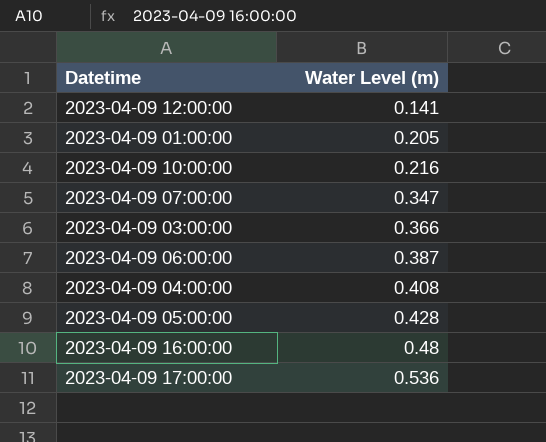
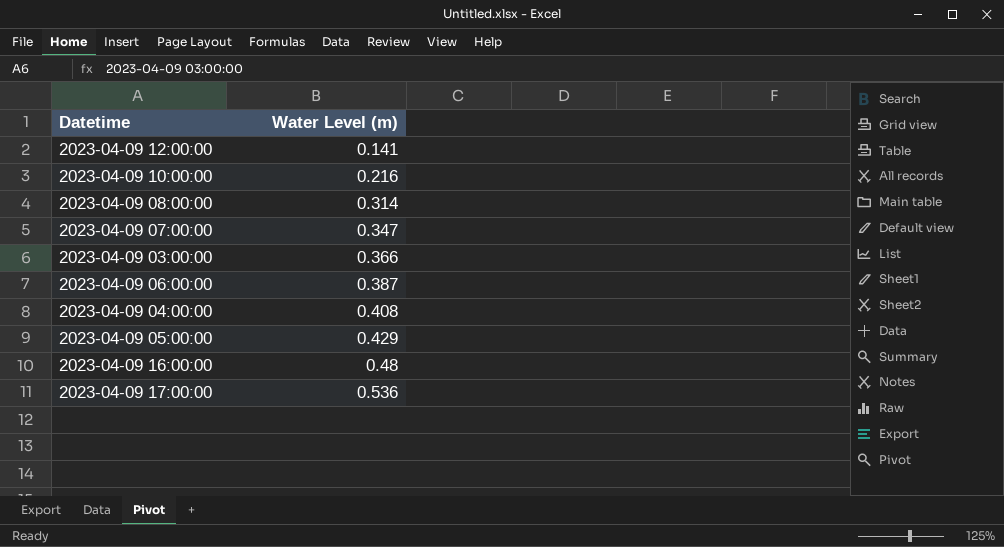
row 2023-04-09 01:00:00: 0.205 -> none
row 2023-04-09 08:00:00: none -> 0.314
2023-04-09 05:00:00 | Water Level (m): 0.428 -> 0.429

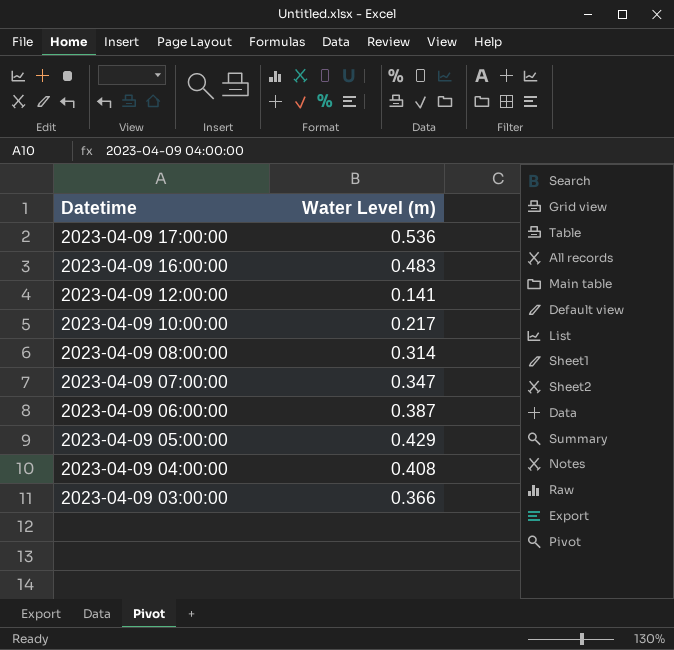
row order: Water Level (m) ascending -> Datetime descending
2023-04-09 16:00:00 | Water Level (m): 0.48 -> 0.483
2023-04-09 10:00:00 | Water Level (m): 0.216 -> 0.217

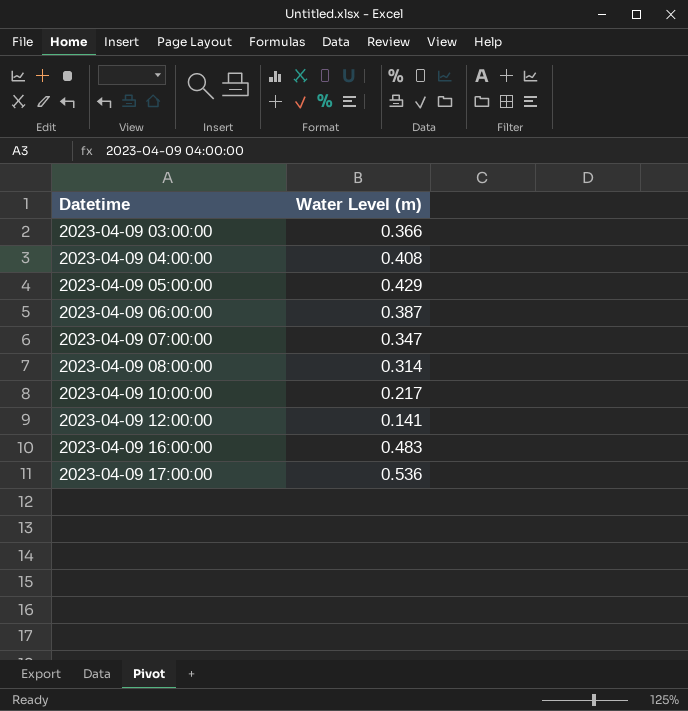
row order: Datetime descending -> Datetime ascending

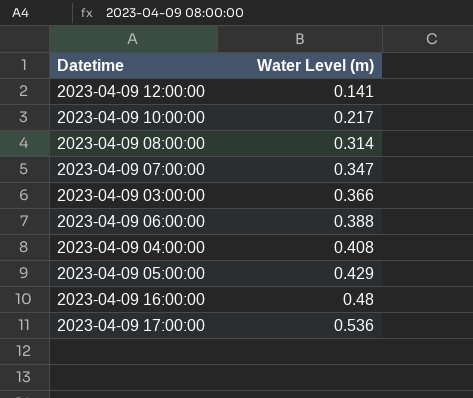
row order: Datetime ascending -> Water Level (m) ascending
2023-04-09 06:00:00 | Water Level (m): 0.387 -> 0.388
2023-04-09 16:00:00 | Water Level (m): 0.483 -> 0.48

